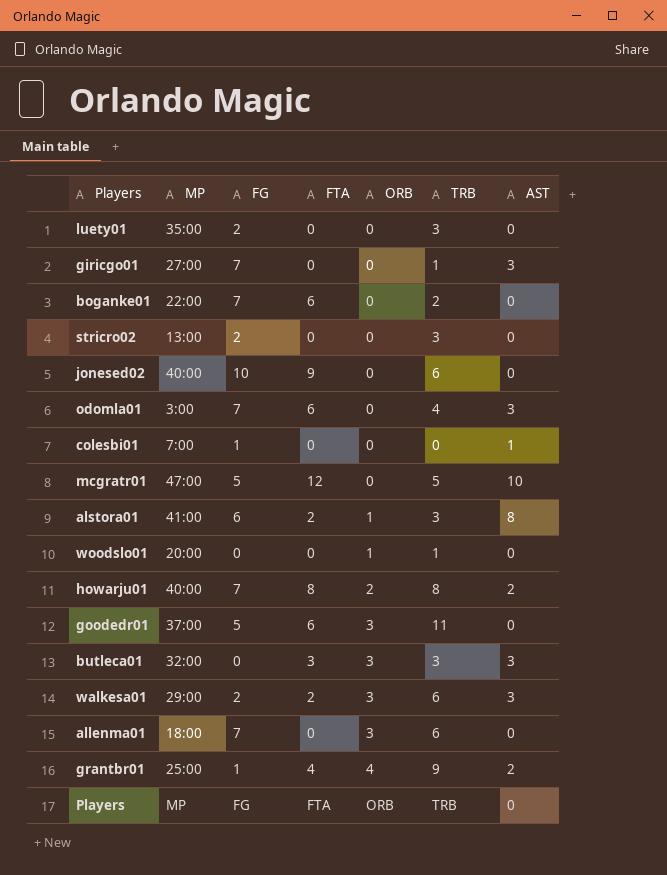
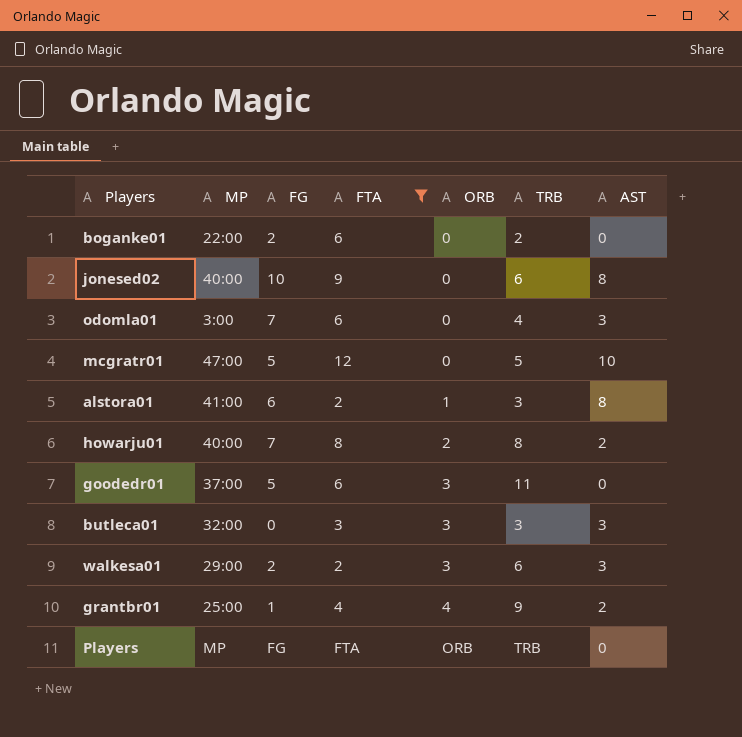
filter: none -> FTA != 0
boganke01 | FG: 7 -> 2
jonesed02 | AST: 0 -> 8

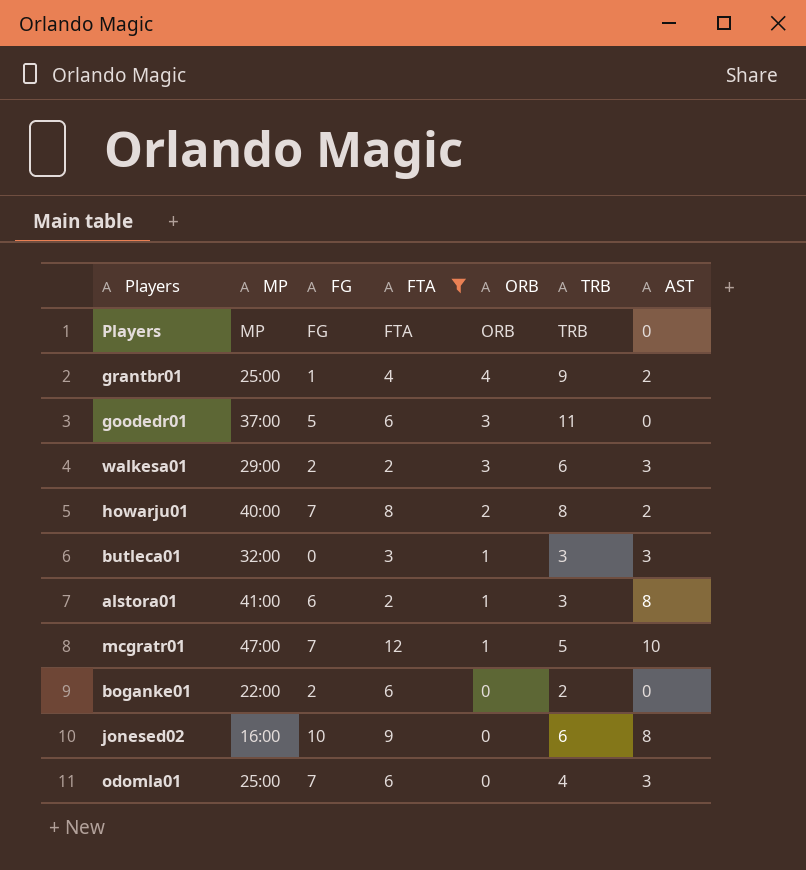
row order: ORB ascending -> ORB descending
butleca01 | ORB: 3 -> 1
mcgratr01 | FG: 5 -> 7
mcgratr01 | ORB: 0 -> 1
jonesed02 | MP: 40:00 -> 16:00
odomla01 | MP: 3:00 -> 25:00

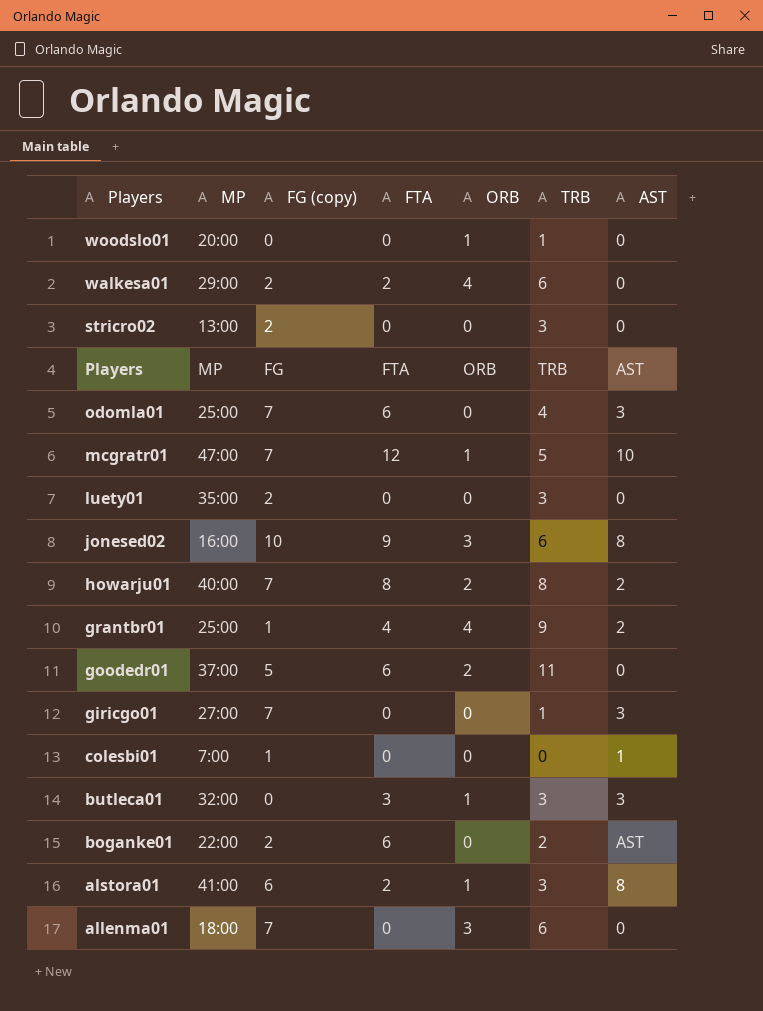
filter: FTA != 0 -> none
row order: ORB descending -> Players descending
column name: FG -> FG (copy)
walkesa01 | ORB: 3 -> 4
walkesa01 | AST: 3 -> 0
Players | AST: 0 -> AST
jonesed02 | ORB: 0 -> 3
goodedr01 | ORB: 3 -> 2
boganke01 | AST: 0 -> AST

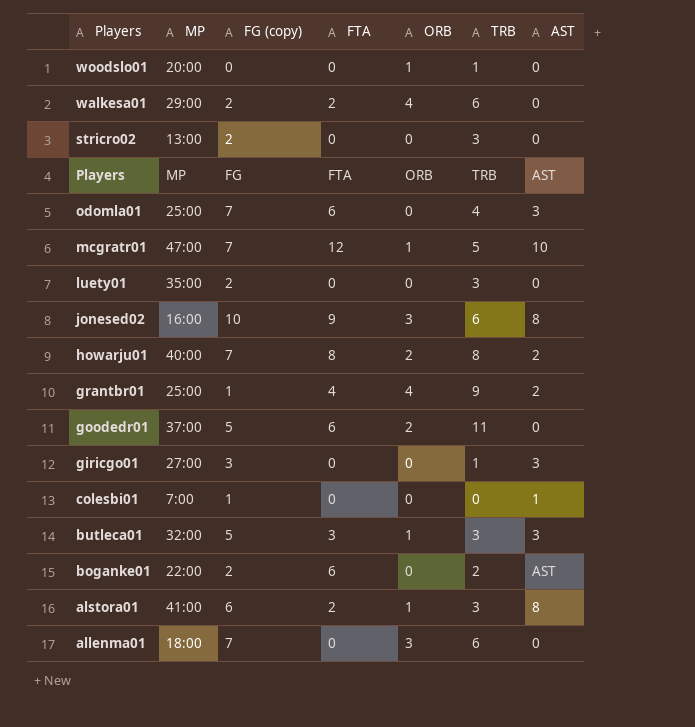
giricgo01 | FG (copy): 7 -> 3
butleca01 | FG (copy): 0 -> 5

